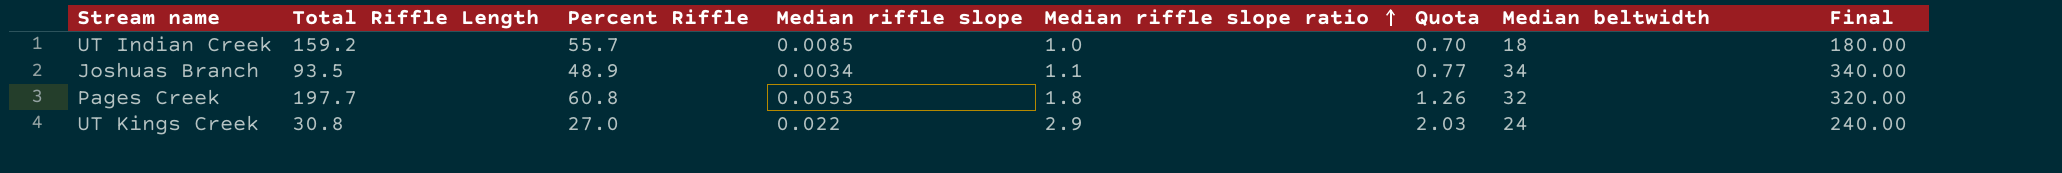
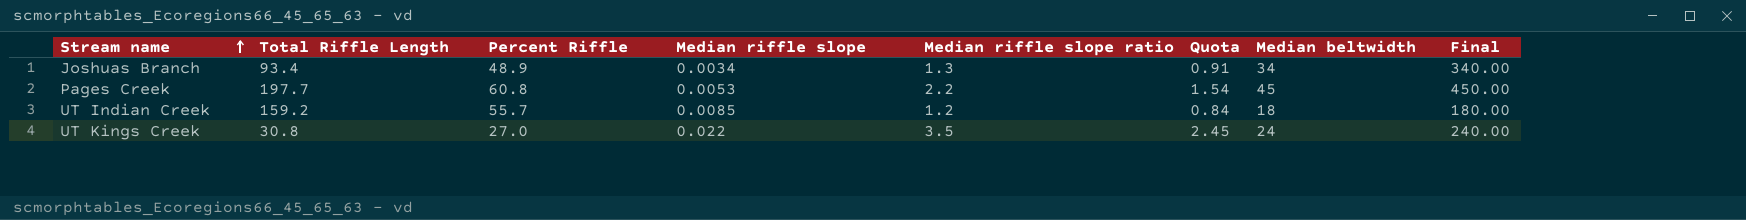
row order: Median riffle slope ratio ascending -> Stream name ascending
Joshuas Branch | Total Riffle Length: 93.5 -> 93.4
Joshuas Branch | Median riffle slope ratio: 1.1 -> 1.3
Joshuas Branch | Quota: 0.77 -> 0.91
Pages Creek | Median riffle slope ratio: 1.8 -> 2.2
Pages Creek | Quota: 1.26 -> 1.54
Pages Creek | Median beltwidth: 32 -> 45
Pages Creek | Final: 320.00 -> 450.00
UT Indian Creek | Median riffle slope ratio: 1.0 -> 1.2
UT Indian Creek | Quota: 0.70 -> 0.84
UT Kings Creek | Median riffle slope ratio: 2.9 -> 3.5
UT Kings Creek | Quota: 2.03 -> 2.45

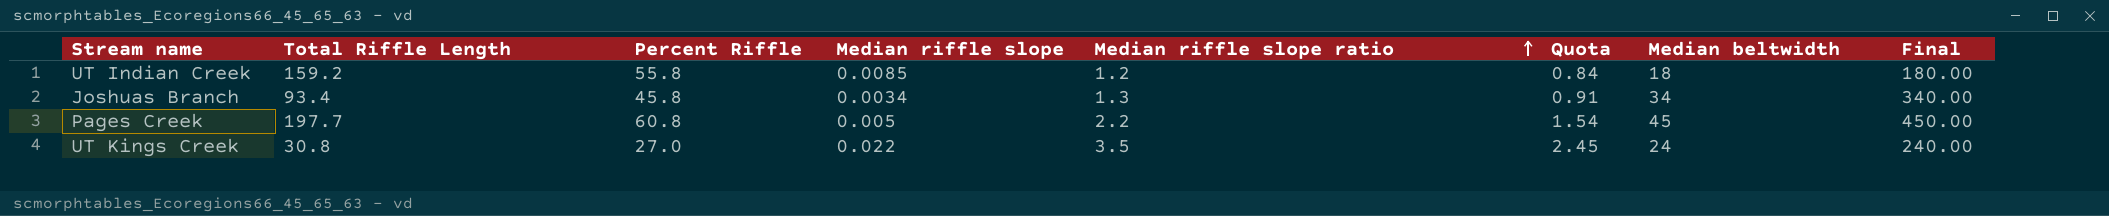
row order: Stream name ascending -> Median riffle slope ratio ascending
UT Indian Creek | Percent Riffle: 55.7 -> 55.8
Joshuas Branch | Percent Riffle: 48.9 -> 45.8
Pages Creek | Median riffle slope: 0.0053 -> 0.005

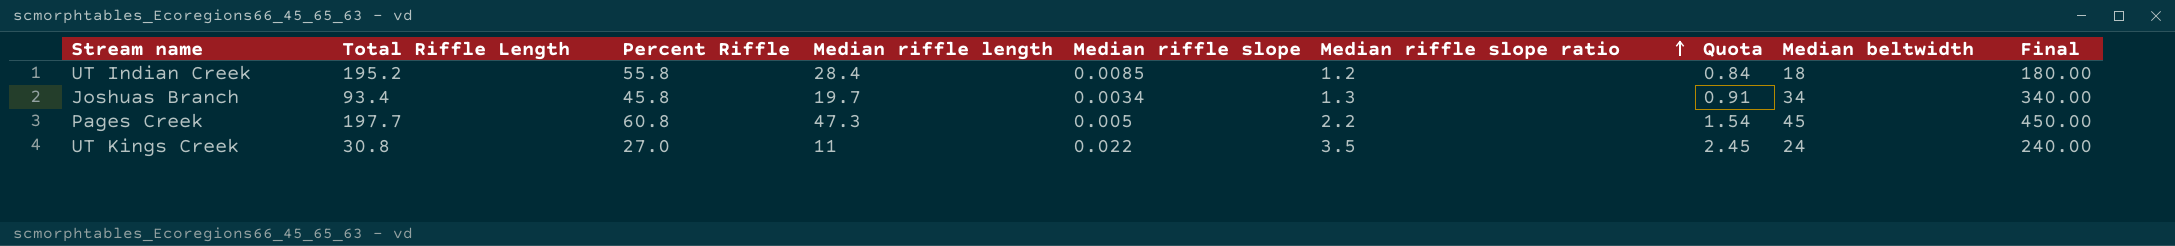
column Median riffle length | position: none -> 4
UT Indian Creek | Total Riffle Length: 159.2 -> 195.2

